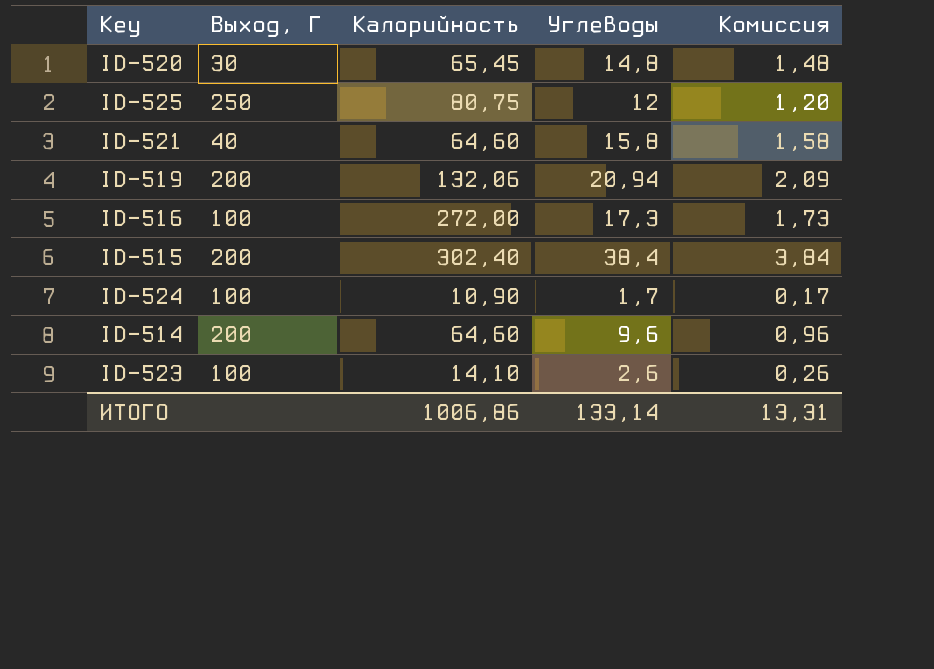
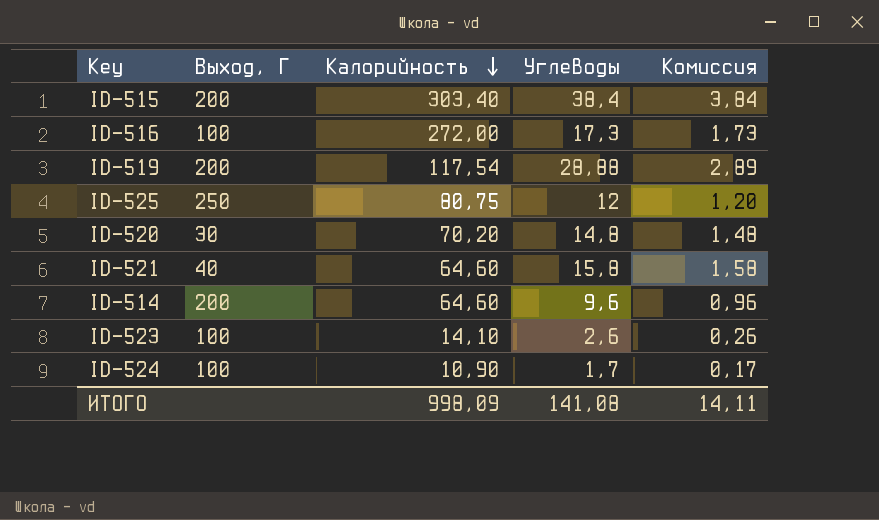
row order: none -> Калорийность descending
ID-515 | Калорийность: 302,40 -> 303,40
ID-519 | Калорийность: 132,06 -> 117,54
ID-519 | Углеводы: 20,94 -> 28,88
ID-519 | Комиссия: 2,09 -> 2,89
ID-520 | Калорийность: 65,45 -> 70,20
ИТОГО | Калорийность: 1006,86 -> 998,09
ИТОГО | Углеводы: 133,14 -> 141,08
ИТОГО | Комиссия: 13,31 -> 14,11

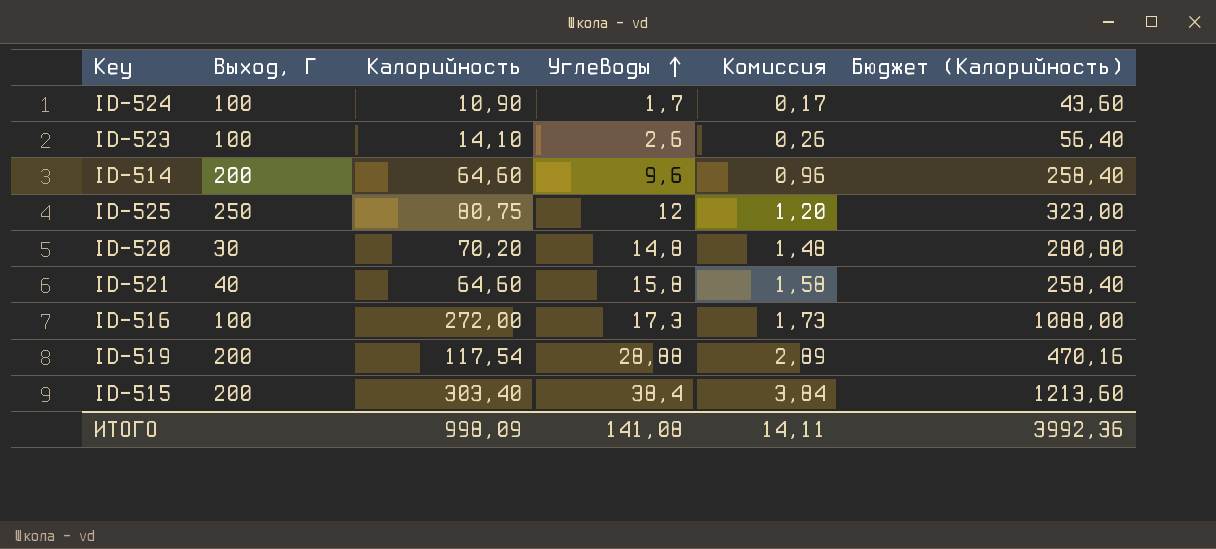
row order: Калорийность descending -> Углеводы ascending
column Бюджет (Калорийность) | formula: none -> [Калорийность] * 4

